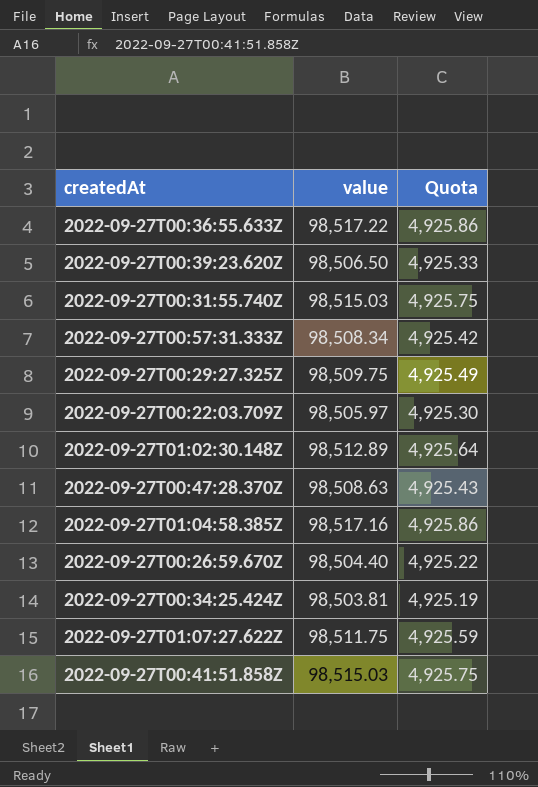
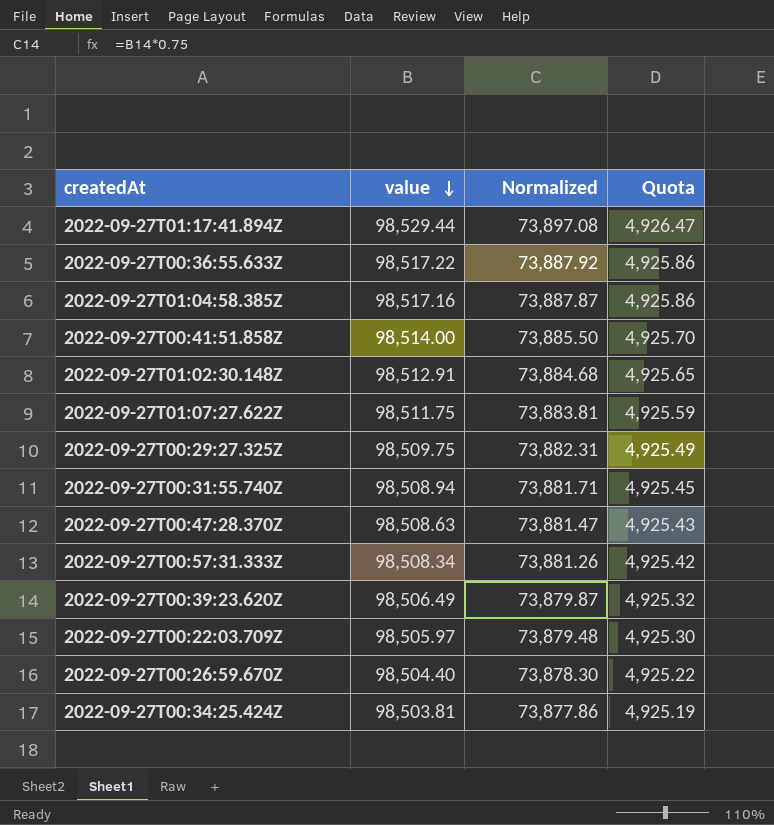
row order: none -> value descending
column Normalized | formula: none -> [value] * 0.75
row 2022-09-27T01:17:41.894Z: none -> 98,529.44 | 73,897.08 | 4,926.47
2022-09-27T00:41:51.858Z | value: 98,515.03 -> 98,514.00
2022-09-27T00:41:51.858Z | Quota: 4,925.75 -> 4,925.70
2022-09-27T01:02:30.148Z | value: 98,512.89 -> 98,512.91
2022-09-27T01:02:30.148Z | Quota: 4,925.64 -> 4,925.65
2022-09-27T00:31:55.740Z | value: 98,515.03 -> 98,508.94
2022-09-27T00:31:55.740Z | Quota: 4,925.75 -> 4,925.45
2022-09-27T00:39:23.620Z | value: 98,506.50 -> 98,506.49
2022-09-27T00:39:23.620Z | Quota: 4,925.33 -> 4,925.32

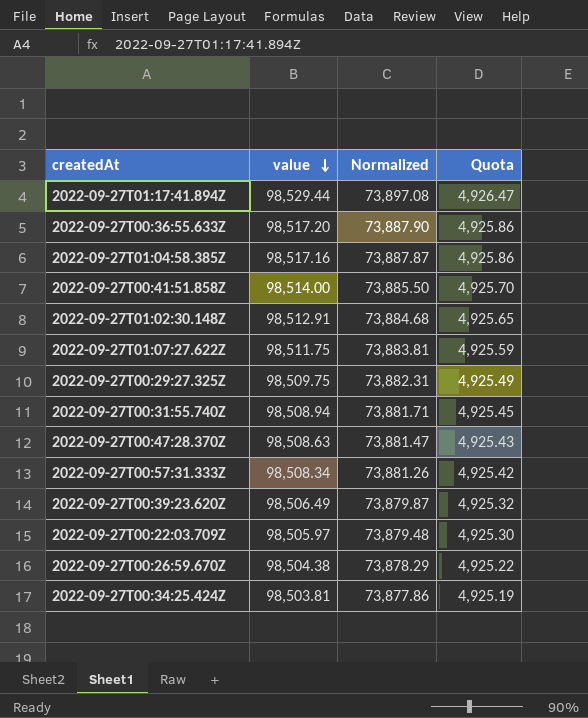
2022-09-27T00:36:55.633Z | value: 98,517.22 -> 98,517.20
2022-09-27T00:36:55.633Z | Normalized: 73,887.92 -> 73,887.90
2022-09-27T00:26:59.670Z | value: 98,504.40 -> 98,504.38
2022-09-27T00:26:59.670Z | Normalized: 73,878.30 -> 73,878.29

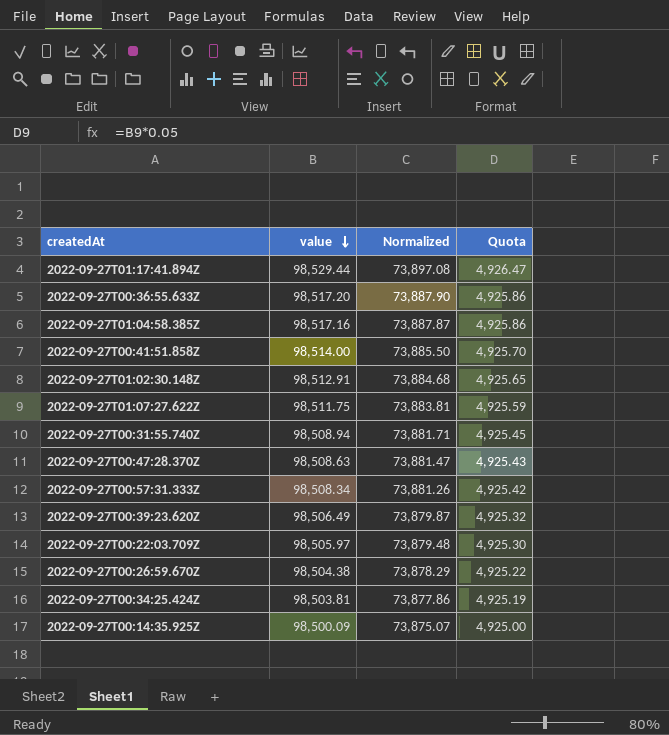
row 2022-09-27T00:29:27.325Z: 98,509.75 | 73,882.31 | 4,925.49 -> none
row 2022-09-27T00:14:35.925Z: none -> 98,500.09 | 73,875.07 | 4,925.00

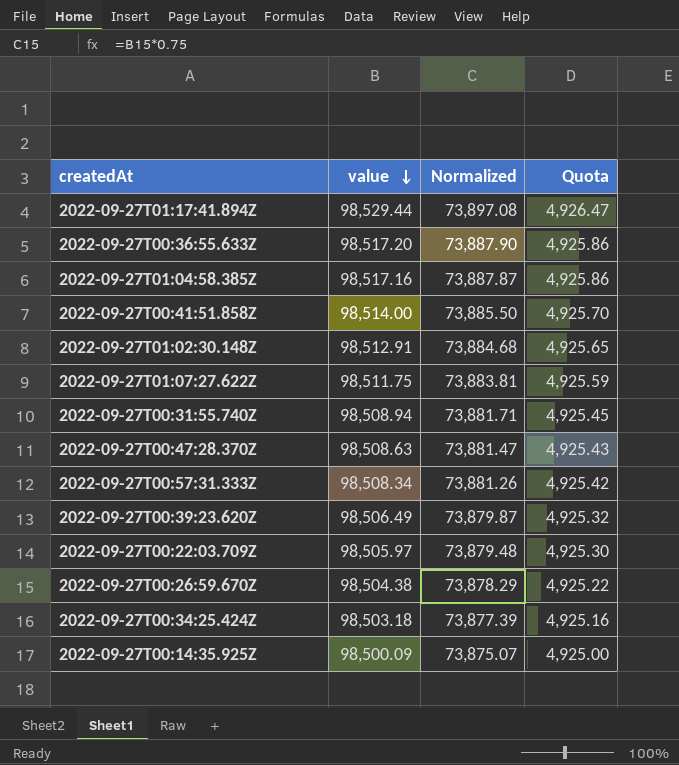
2022-09-27T00:34:25.424Z | value: 98,503.81 -> 98,503.18
2022-09-27T00:34:25.424Z | Normalized: 73,877.86 -> 73,877.39
2022-09-27T00:34:25.424Z | Quota: 4,925.19 -> 4,925.16

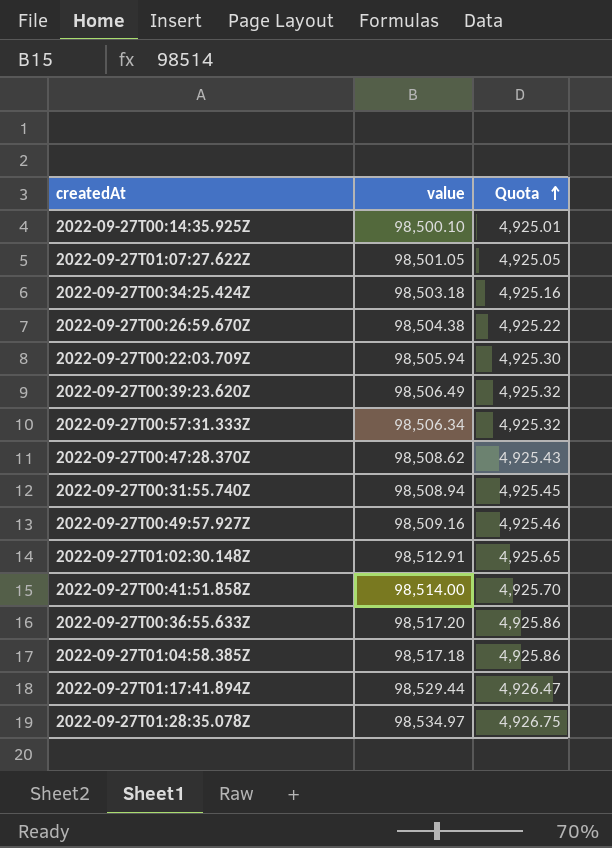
row order: value descending -> Quota ascending
column Normalized | formula: [value] * 0.75 -> none
2022-09-27T00:14:35.925Z | value: 98,500.09 -> 98,500.10
2022-09-27T00:14:35.925Z | Quota: 4,925.00 -> 4,925.01
2022-09-27T01:07:27.622Z | value: 98,511.75 -> 98,501.05
2022-09-27T01:07:27.622Z | Quota: 4,925.59 -> 4,925.05
2022-09-27T00:22:03.709Z | value: 98,505.97 -> 98,505.94
2022-09-27T00:57:31.333Z | value: 98,508.34 -> 98,506.34
2022-09-27T00:57:31.333Z | Quota: 4,925.42 -> 4,925.32
2022-09-27T00:47:28.370Z | value: 98,508.63 -> 98,508.62
row 2022-09-27T00:49:57.927Z: none -> 98,509.16 | 4,925.46
2022-09-27T01:04:58.385Z | value: 98,517.16 -> 98,517.18
row 2022-09-27T01:28:35.078Z: none -> 98,534.97 | 4,926.75

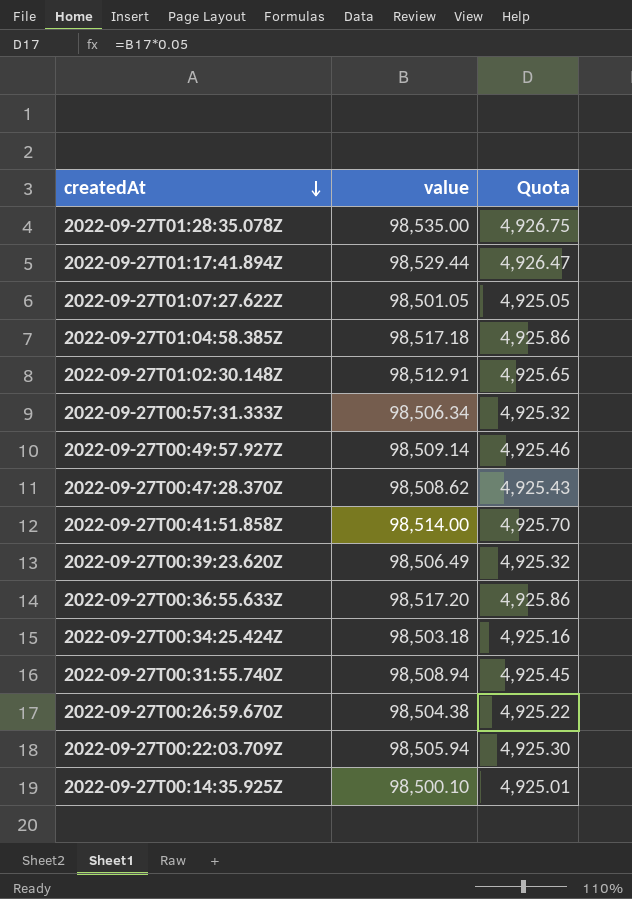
row order: Quota ascending -> createdAt descending
2022-09-27T01:28:35.078Z | value: 98,534.97 -> 98,535.00
2022-09-27T00:49:57.927Z | value: 98,509.16 -> 98,509.14

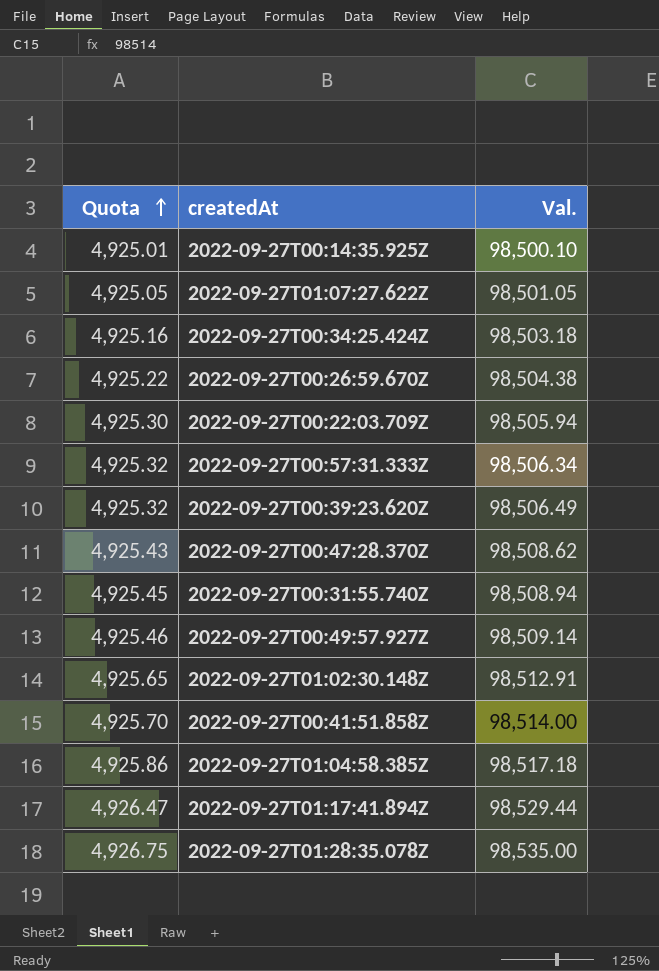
row order: createdAt descending -> Quota ascending
column Quota | position: 3 -> 1
column name: value -> Val.
row 2022-09-27T00:36:55.633Z: 98,517.20 | 4,925.86 -> none

